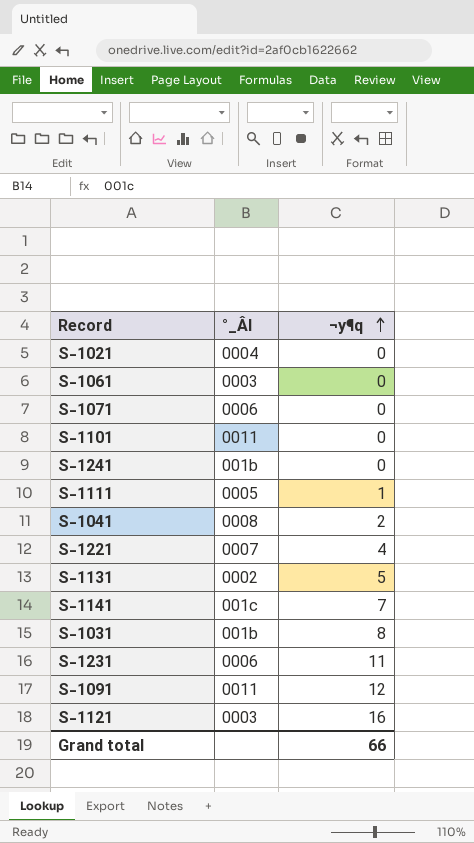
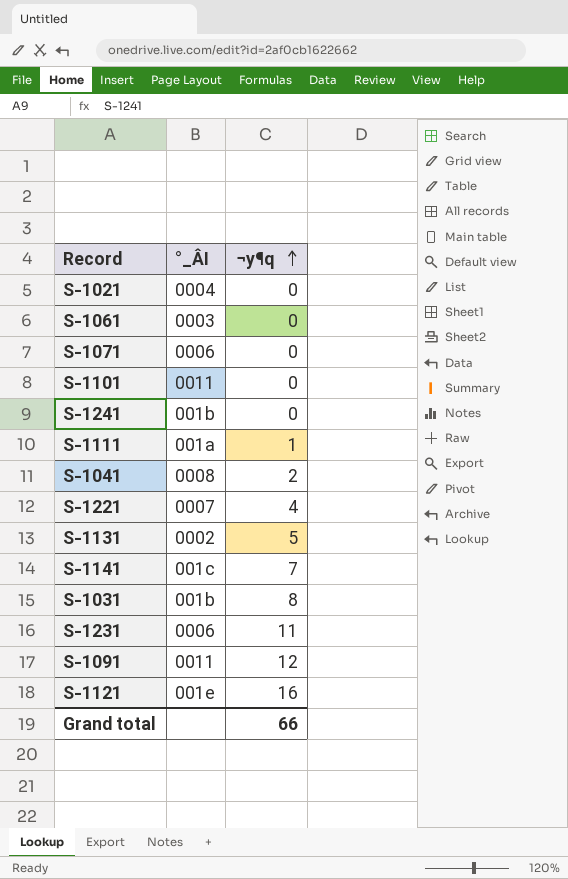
S-1111 | °_ÂI: 0005 -> 001a
S-1121 | °_ÂI: 0003 -> 001e

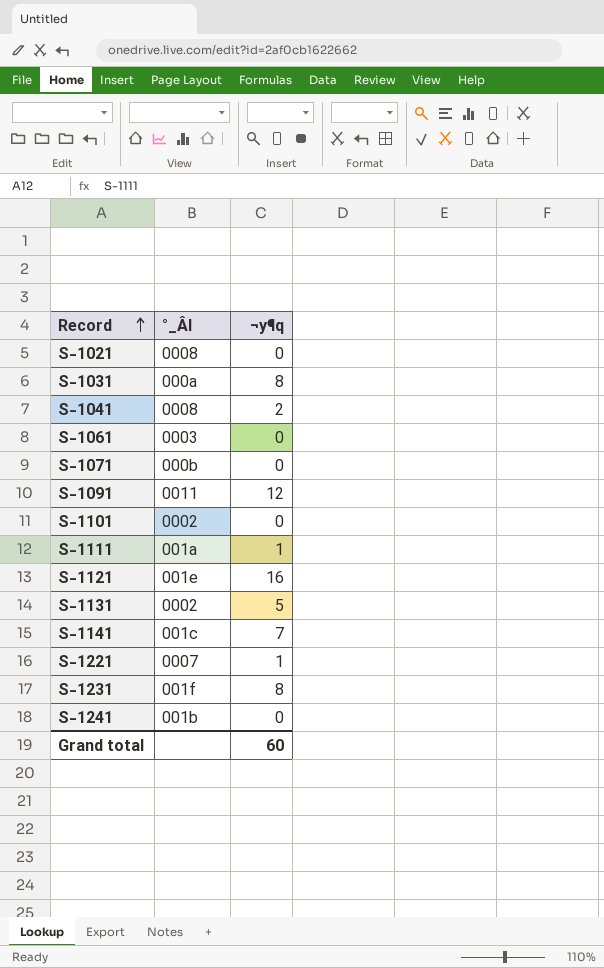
row order: ¬y¶q ascending -> Record ascending
S-1021 | °_ÂI: 0004 -> 0008
S-1031 | °_ÂI: 001b -> 000a
S-1071 | °_ÂI: 0006 -> 000b
S-1101 | °_ÂI: 0011 -> 0002
S-1221 | ¬y¶q: 4 -> 1
S-1231 | °_ÂI: 0006 -> 001f
S-1231 | ¬y¶q: 11 -> 8
Grand total | ¬y¶q: 66 -> 60

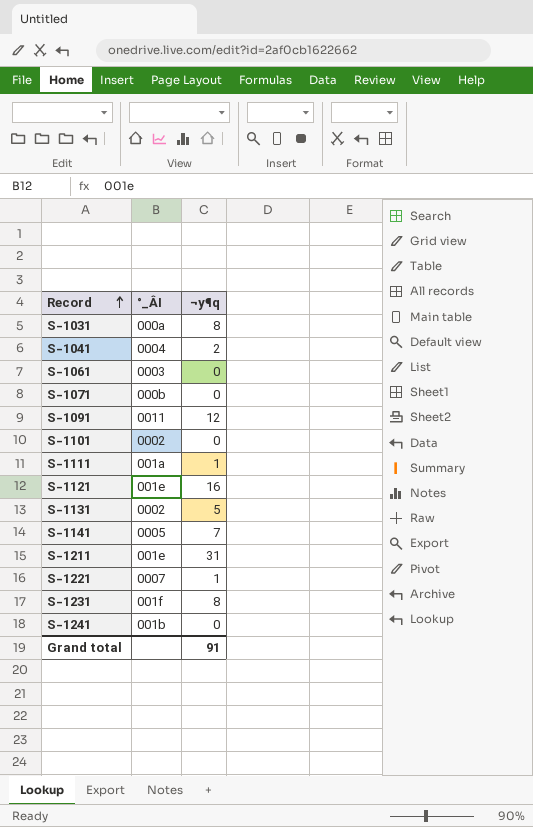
row S-1021: 0008 | 0 -> none
S-1041 | °_ÂI: 0008 -> 0004
S-1141 | °_ÂI: 001c -> 0005
row S-1211: none -> 001e | 31
Grand total | ¬y¶q: 60 -> 91

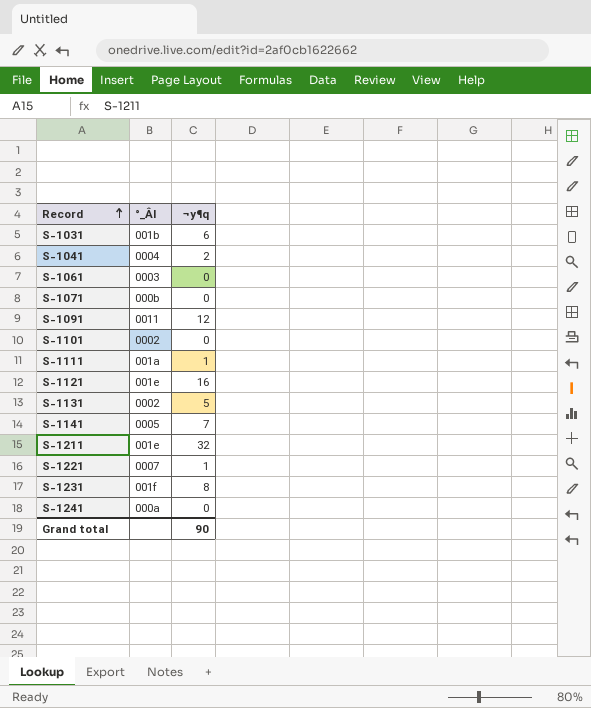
S-1031 | °_ÂI: 000a -> 001b
S-1031 | ¬y¶q: 8 -> 6
S-1211 | ¬y¶q: 31 -> 32
S-1241 | °_ÂI: 001b -> 000a
Grand total | ¬y¶q: 91 -> 90

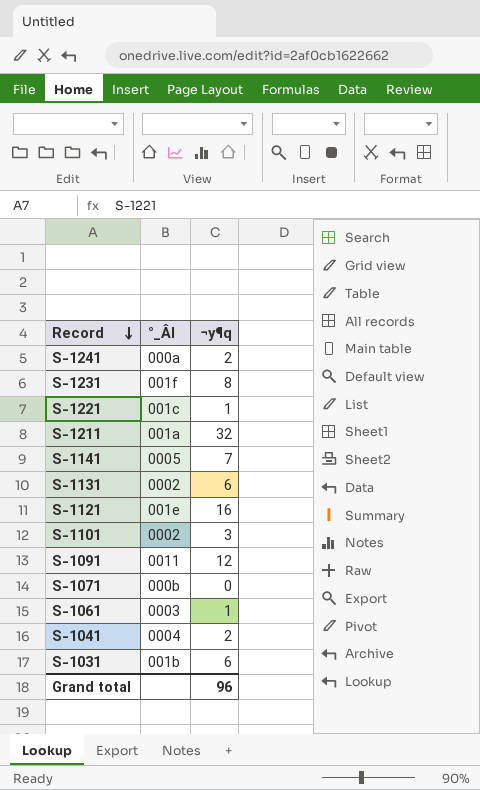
row order: Record ascending -> Record descending
row S-1111: 001a | 1 -> none
S-1241 | ¬y¶q: 0 -> 2
S-1221 | °_ÂI: 0007 -> 001c
S-1211 | °_ÂI: 001e -> 001a
S-1131 | ¬y¶q: 5 -> 6
S-1101 | ¬y¶q: 0 -> 3
S-1061 | ¬y¶q: 0 -> 1
Grand total | ¬y¶q: 90 -> 96

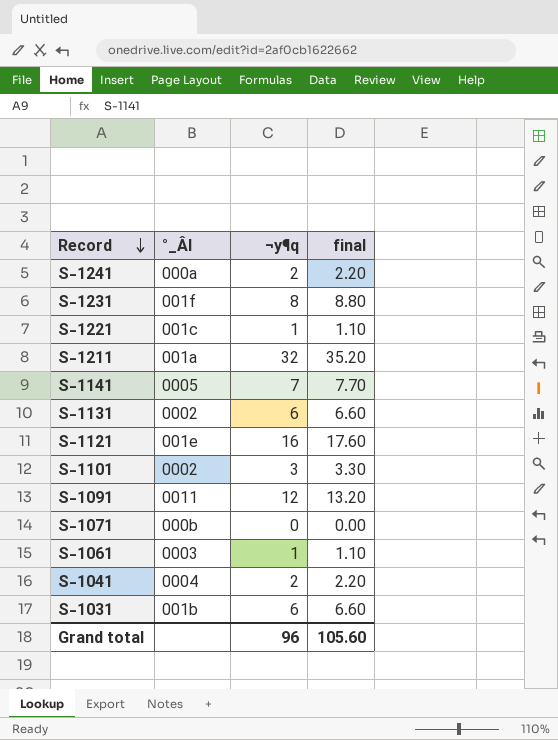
column final | formula: none -> [¬y¶q] * 1.1

